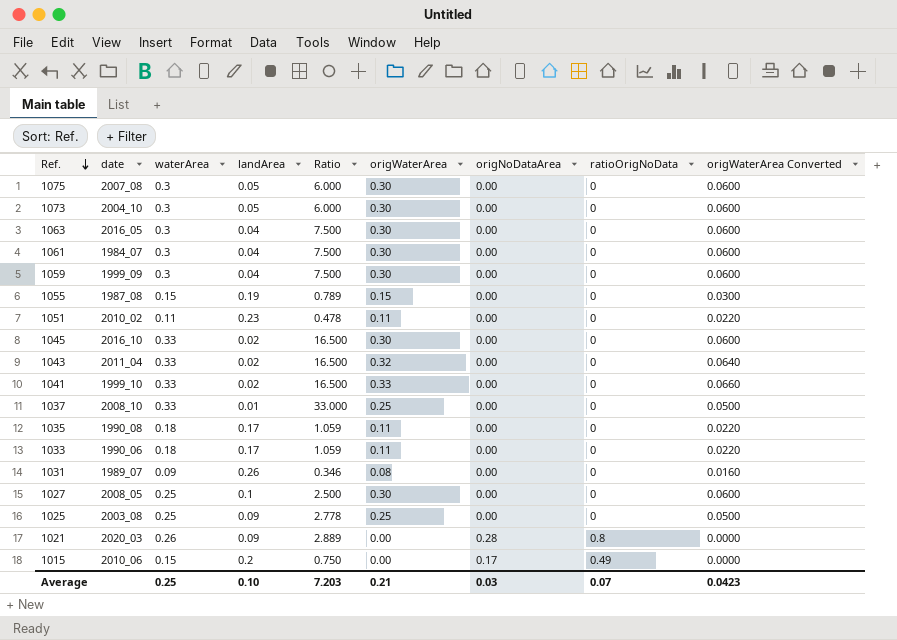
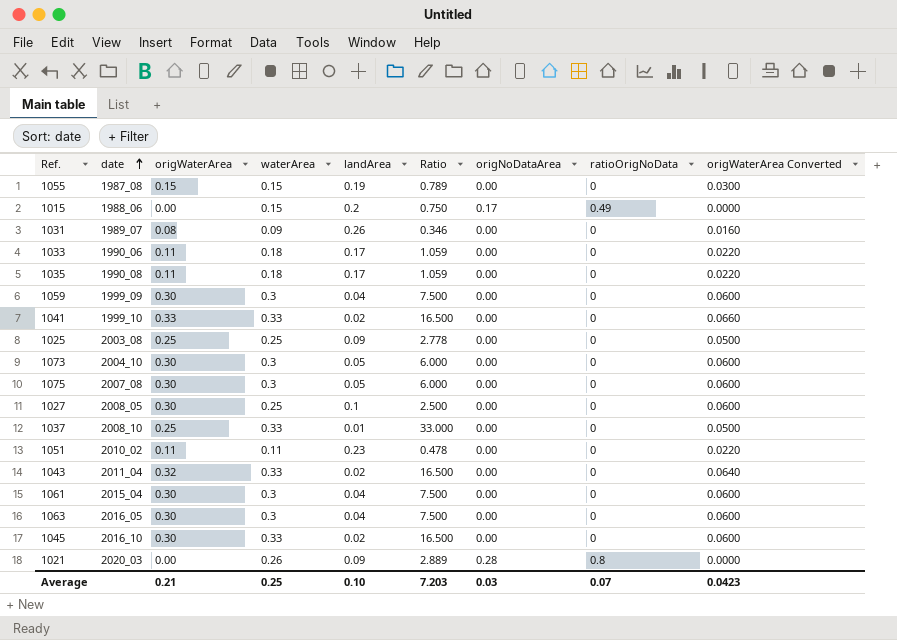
row order: Ref. descending -> date ascending
column origWaterArea | position: 6 -> 3
1015 | date: 2010_06 -> 1988_06
1061 | date: 1984_07 -> 2015_04

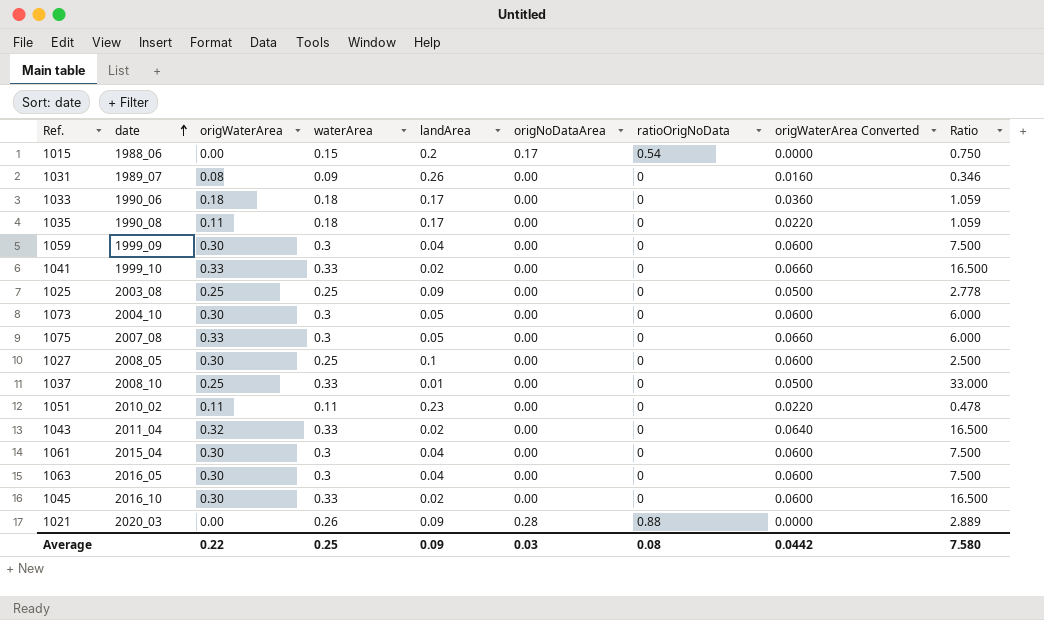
column Ratio | position: 6 -> 9
row 1055: 1987_08 | 0.15 | 0.15 | 0.19 | 0.789 | 0.00 | 0 | 0.0300 -> none
1015 | ratioOrigNoData: 0.49 -> 0.54
1033 | origWaterArea: 0.11 -> 0.18
1033 | origWaterArea Converted: 0.0220 -> 0.0360
1075 | origWaterArea: 0.30 -> 0.33
1075 | origWaterArea Converted: 0.0600 -> 0.0660
1021 | ratioOrigNoData: 0.8 -> 0.88
Average | origWaterArea: 0.21 -> 0.22
Average | landArea: 0.10 -> 0.09
Average | ratioOrigNoData: 0.07 -> 0.08
Average | origWaterArea Converted: 0.0423 -> 0.0442
Average | Ratio: 7.203 -> 7.580

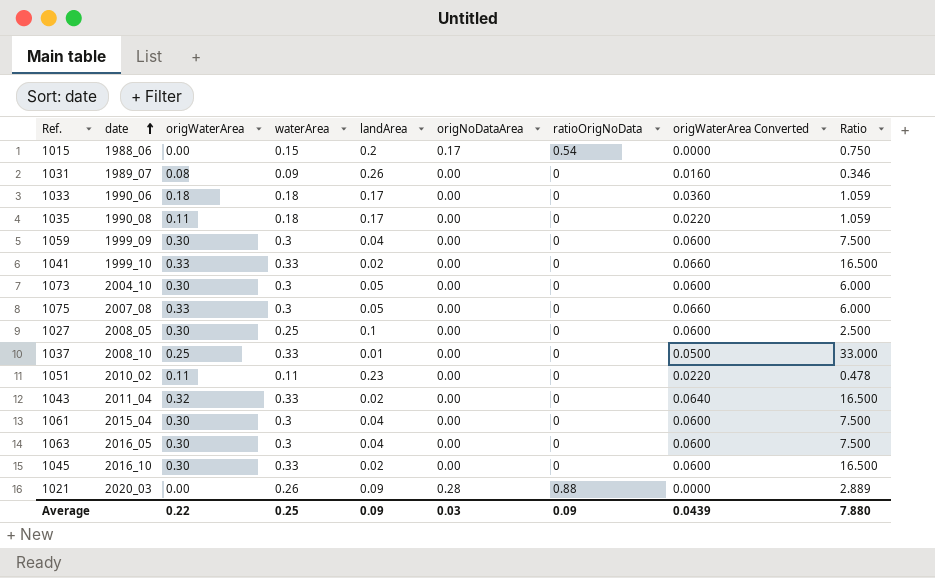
row 1025: 2003_08 | 0.25 | 0.25 | 0.09 | 0.00 | 0 | 0.0500 | 2.778 -> none
Average | ratioOrigNoData: 0.08 -> 0.09
Average | origWaterArea Converted: 0.0442 -> 0.0439
Average | Ratio: 7.580 -> 7.880

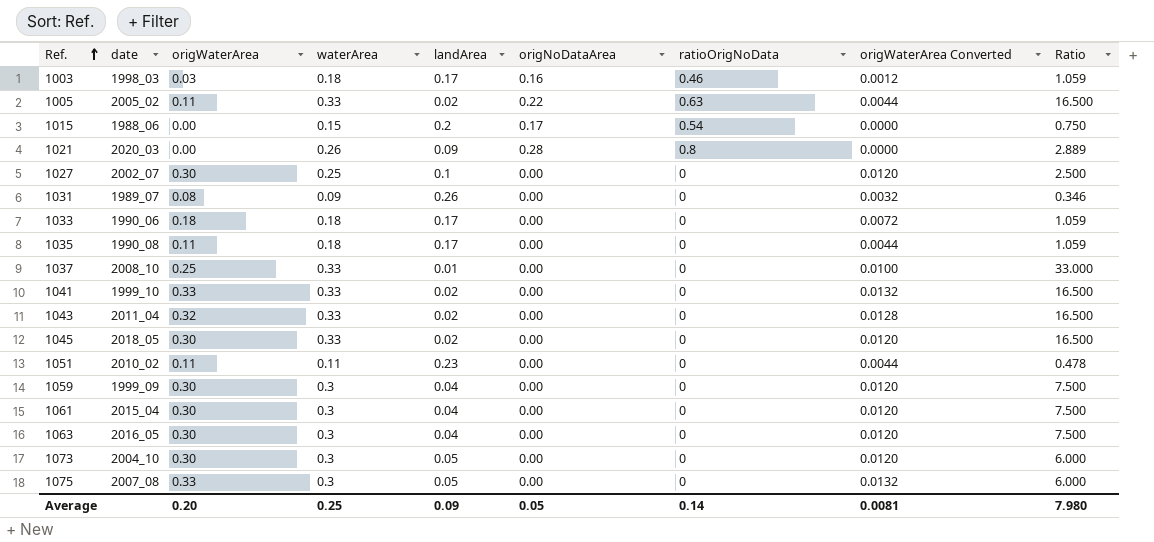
row order: date ascending -> Ref. ascending
column origWaterArea Converted | formula: [origWaterArea] * 0.2 -> [origWaterArea] * 0.04
row 1003: none -> 1998_03 | 0.03 | 0.18 | 0.17 | 0.16 | 0.46 | 0.0012 | 1.059
row 1005: none -> 2005_02 | 0.11 | 0.33 | 0.02 | 0.22 | 0.63 | 0.0044 | 16.500
1021 | ratioOrigNoData: 0.88 -> 0.8
1027 | date: 2008_05 -> 2002_07
1045 | date: 2016_10 -> 2018_05
Average | origWaterArea: 0.22 -> 0.20
Average | origNoDataArea: 0.03 -> 0.05
Average | ratioOrigNoData: 0.09 -> 0.14
Average | origWaterArea Converted: 0.0439 -> 0.0081
Average | Ratio: 7.880 -> 7.980

